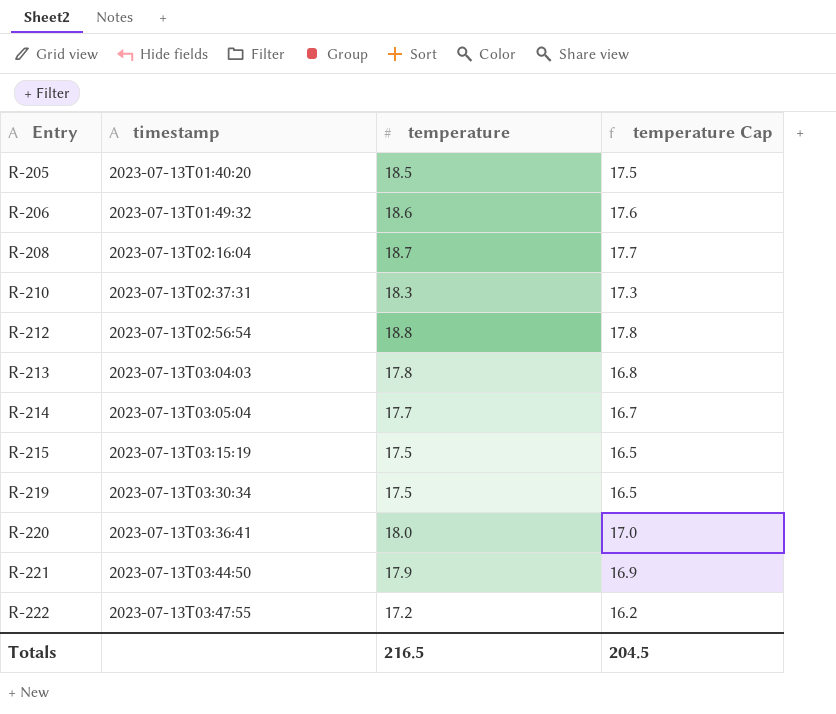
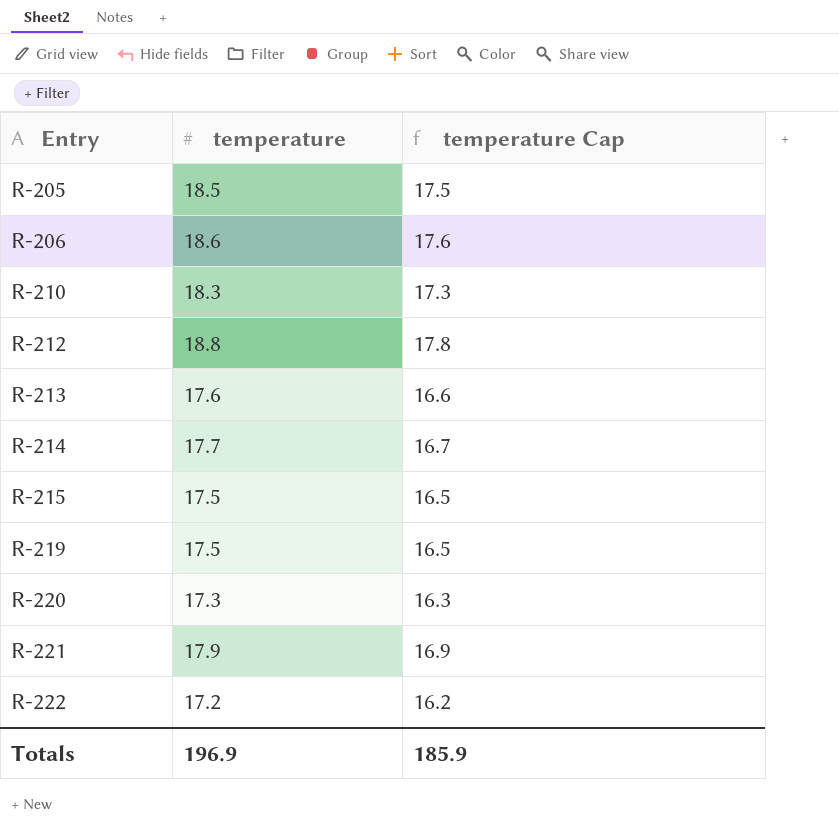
column timestamp | position: 2 -> none
row R-208: 2023-07-13T02:16:04 | 18.7 | 17.7 -> none
R-213 | temperature: 17.8 -> 17.6
R-213 | temperature Cap: 16.8 -> 16.6
R-220 | temperature: 18.0 -> 17.3
R-220 | temperature Cap: 17.0 -> 16.3
Totals | temperature: 216.5 -> 196.9
Totals | temperature Cap: 204.5 -> 185.9

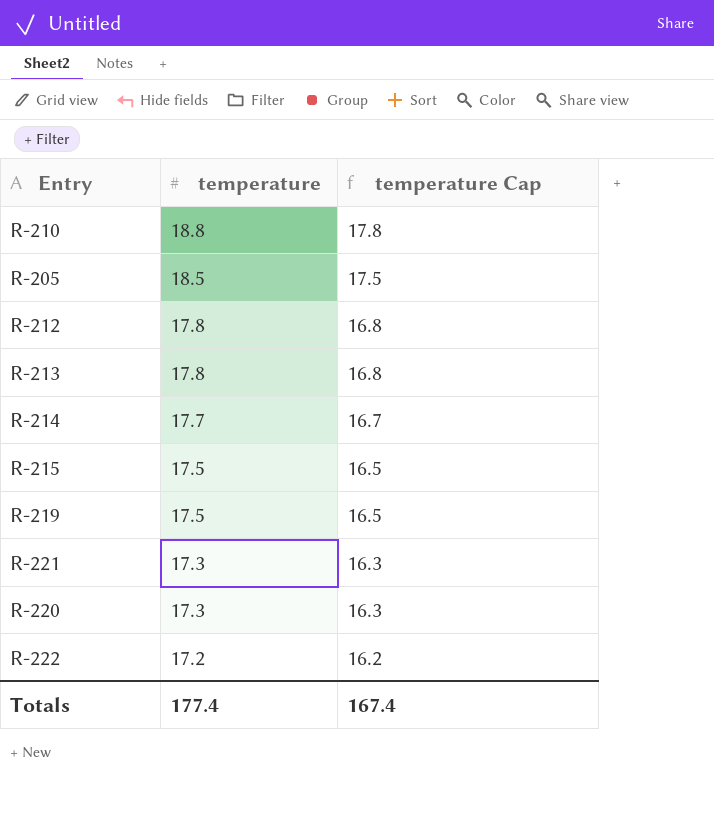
row order: Entry ascending -> temperature descending
row R-206: 18.6 | 17.6 -> none
R-210 | temperature: 18.3 -> 18.8
R-210 | temperature Cap: 17.3 -> 17.8
R-212 | temperature: 18.8 -> 17.8
R-212 | temperature Cap: 17.8 -> 16.8
R-213 | temperature: 17.6 -> 17.8
R-213 | temperature Cap: 16.6 -> 16.8
R-221 | temperature: 17.9 -> 17.3
R-221 | temperature Cap: 16.9 -> 16.3
Totals | temperature: 196.9 -> 177.4
Totals | temperature Cap: 185.9 -> 167.4

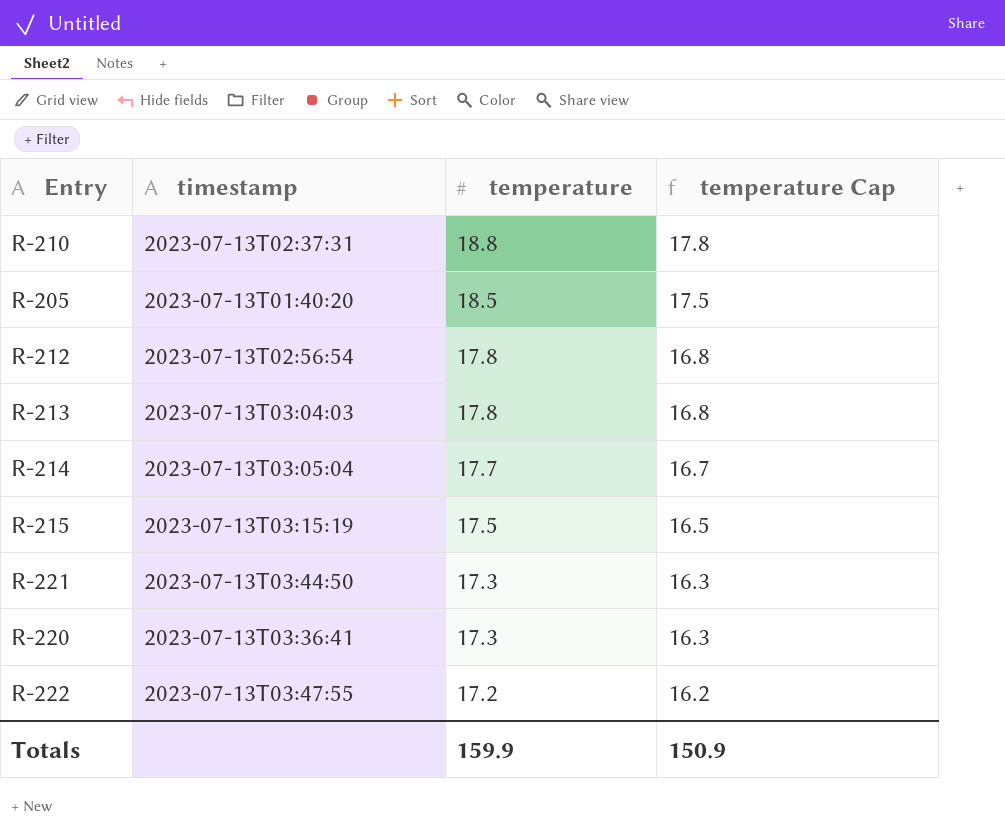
column timestamp | position: none -> 2
row R-219: 17.5 | 16.5 -> none
Totals | temperature: 177.4 -> 159.9
Totals | temperature Cap: 167.4 -> 150.9

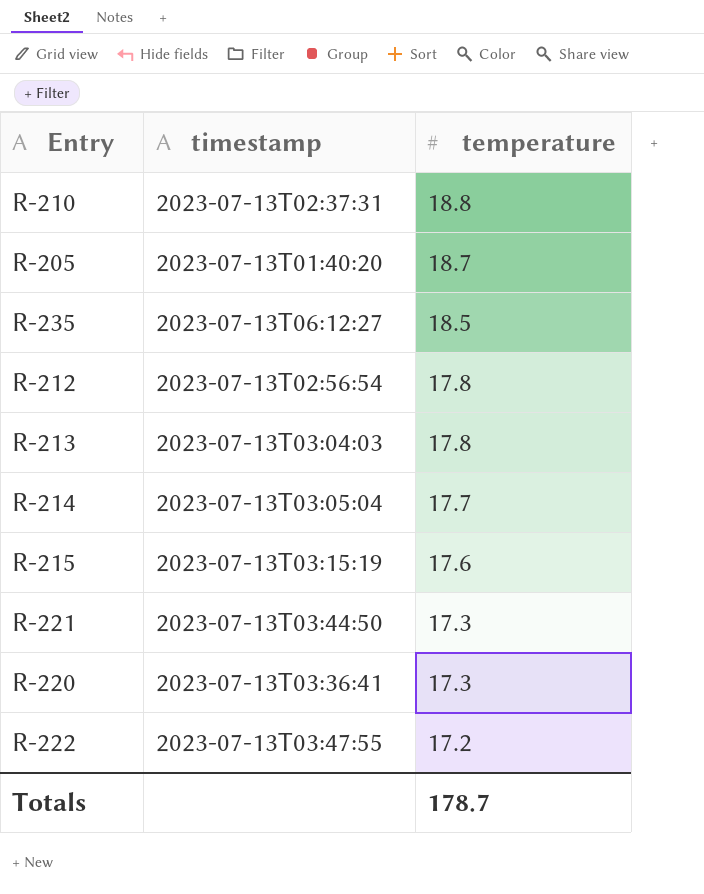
column temperature Cap | formula: [temperature] - 1 -> none
R-205 | temperature: 18.5 -> 18.7
row R-235: none -> 2023-07-13T06:12:27 | 18.5
R-215 | temperature: 17.5 -> 17.6
Totals | temperature: 159.9 -> 178.7

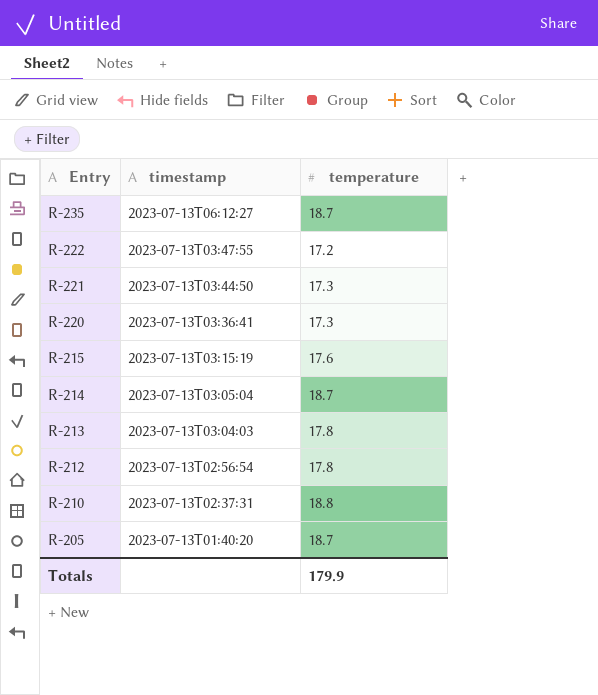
row order: temperature descending -> Entry descending
R-235 | temperature: 18.5 -> 18.7
R-214 | temperature: 17.7 -> 18.7
Totals | temperature: 178.7 -> 179.9

